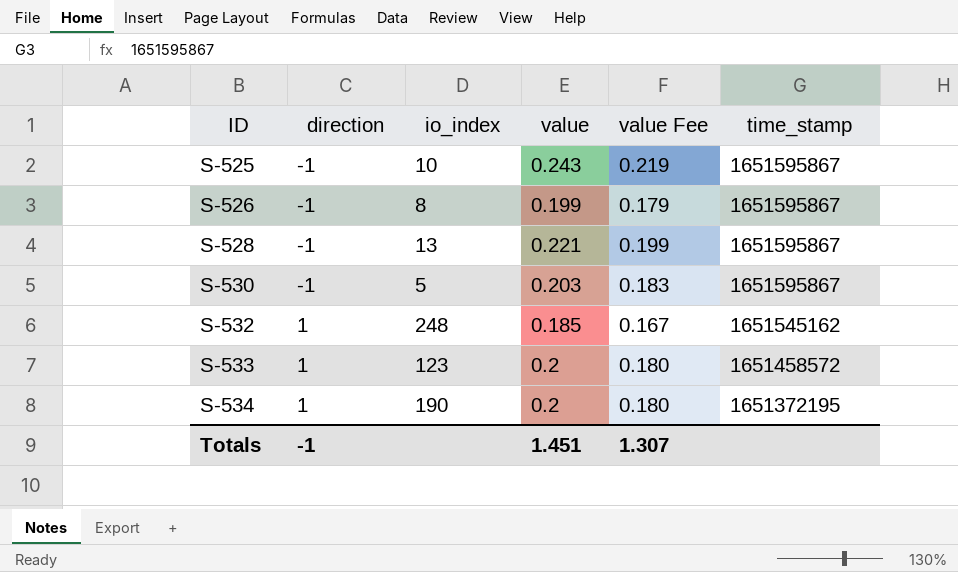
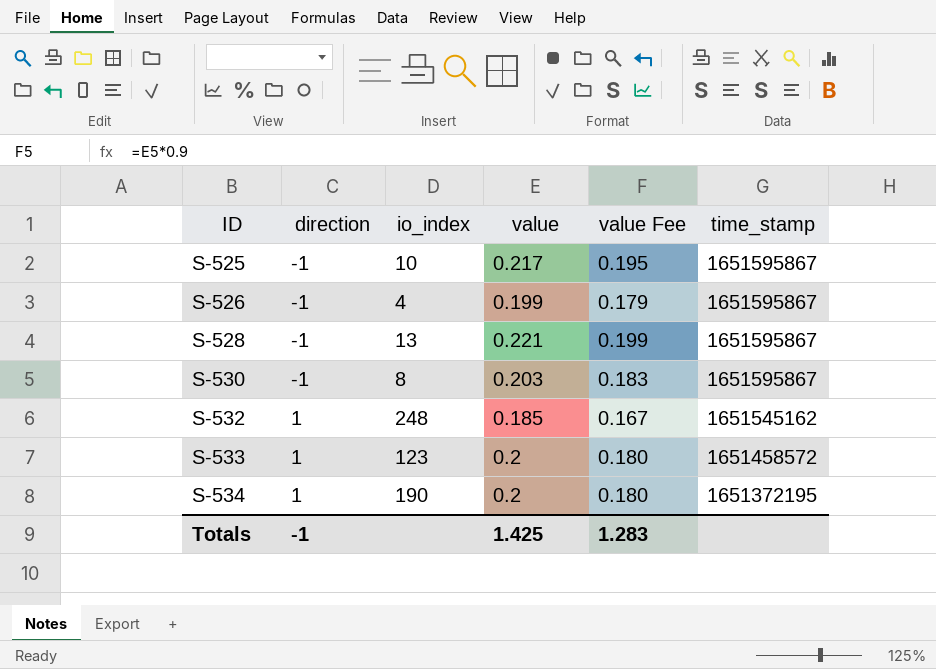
S-525 | value: 0.243 -> 0.217
S-525 | value Fee: 0.219 -> 0.195
S-526 | io_index: 8 -> 4
S-530 | io_index: 5 -> 8
Totals | value: 1.451 -> 1.425
Totals | value Fee: 1.307 -> 1.283

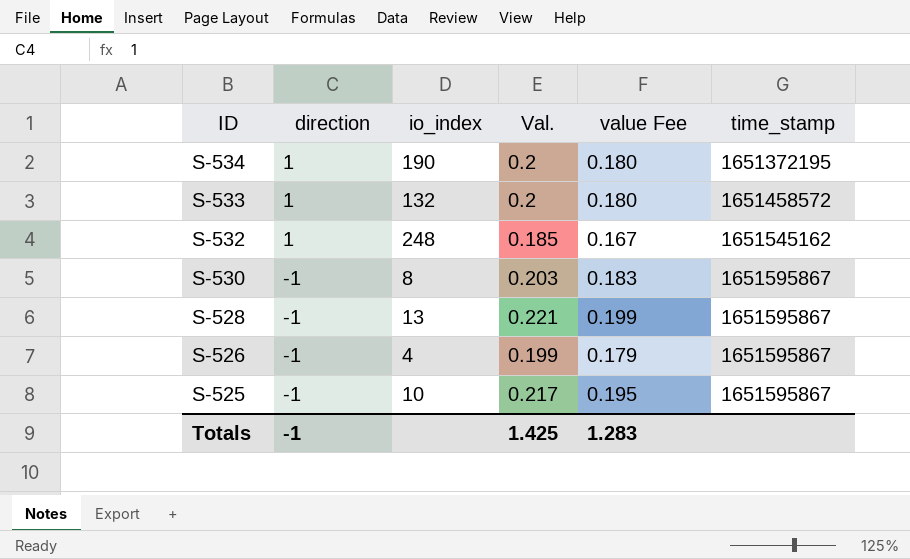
row order: ID ascending -> ID descending
column name: value -> Val.
S-533 | io_index: 123 -> 132

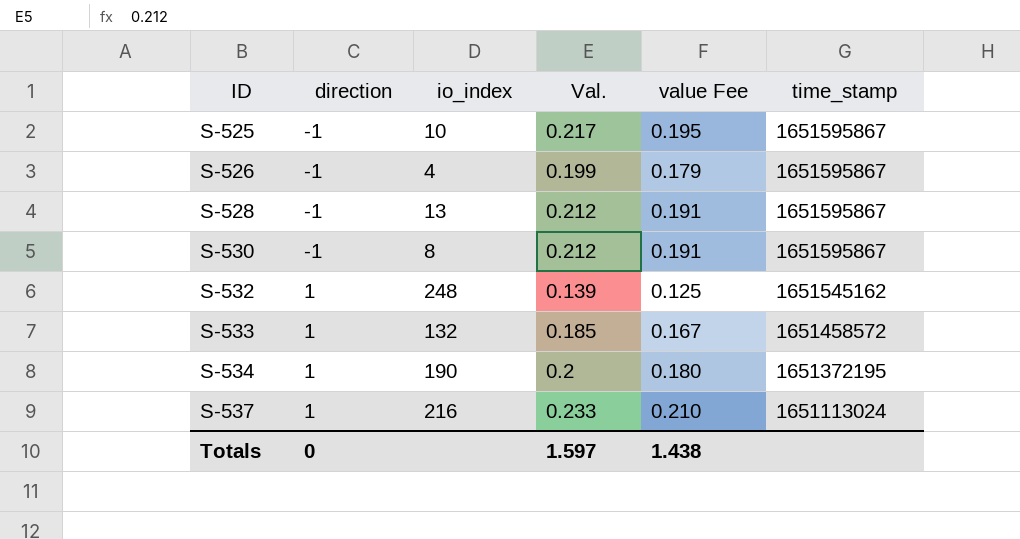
row order: ID descending -> ID ascending
S-528 | Val.: 0.221 -> 0.212
S-528 | value Fee: 0.199 -> 0.191
S-530 | Val.: 0.203 -> 0.212
S-530 | value Fee: 0.183 -> 0.191
S-532 | Val.: 0.185 -> 0.139
S-532 | value Fee: 0.167 -> 0.125
S-533 | Val.: 0.2 -> 0.185
S-533 | value Fee: 0.180 -> 0.167
row S-537: none -> 1 | 216 | 0.233 | 0.210 | 1651113024
Totals | direction: -1 -> 0
Totals | Val.: 1.425 -> 1.597
Totals | value Fee: 1.283 -> 1.438

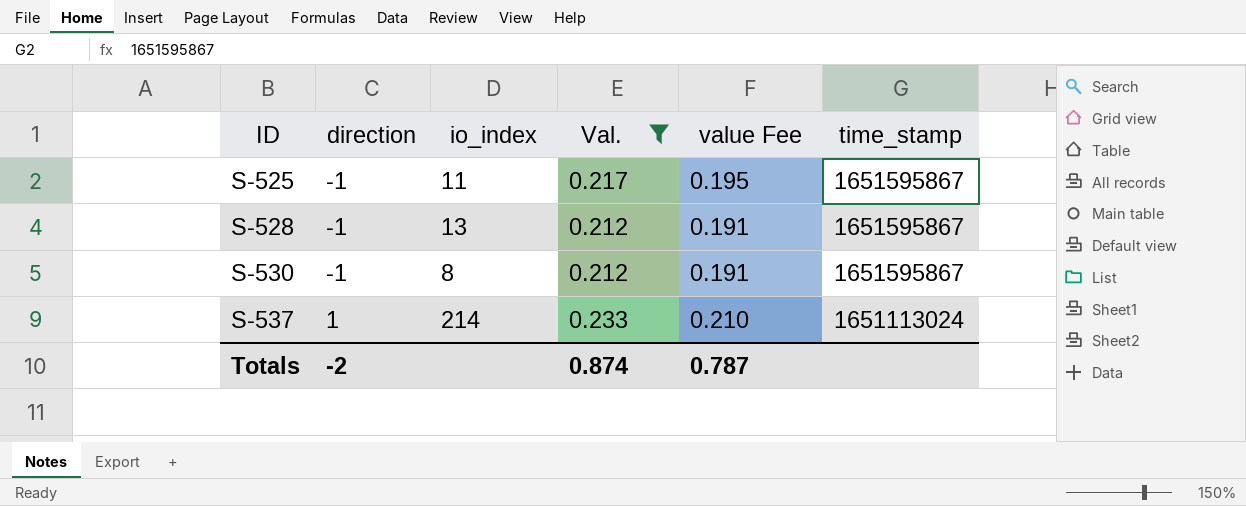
filter: none -> Val. >= 0.212
S-525 | io_index: 10 -> 11
S-537 | io_index: 216 -> 214
Totals | direction: 0 -> -2
Totals | Val.: 1.597 -> 0.874
Totals | value Fee: 1.438 -> 0.787

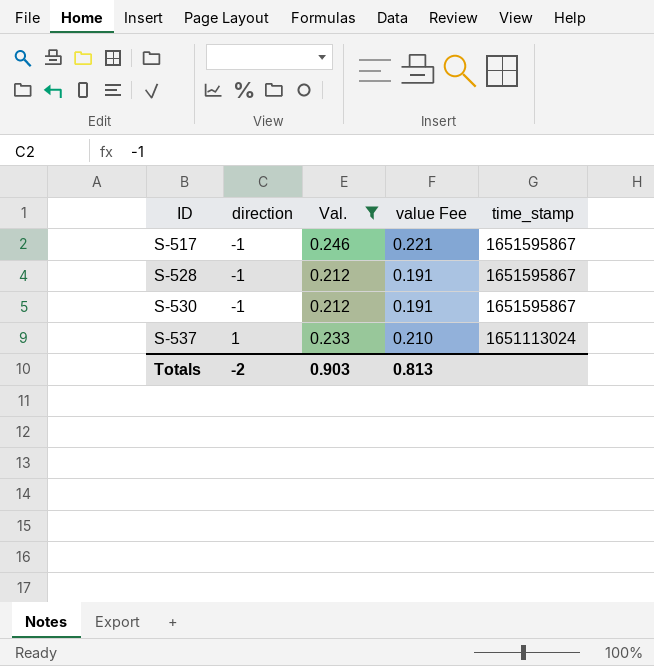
column io_index | position: 3 -> none
row S-525: -1 | 11 | 0.217 | 0.195 | 1651595867 -> none
row S-517: none -> -1 | 0.246 | 0.221 | 1651595867
Totals | Val.: 0.874 -> 0.903
Totals | value Fee: 0.787 -> 0.813

